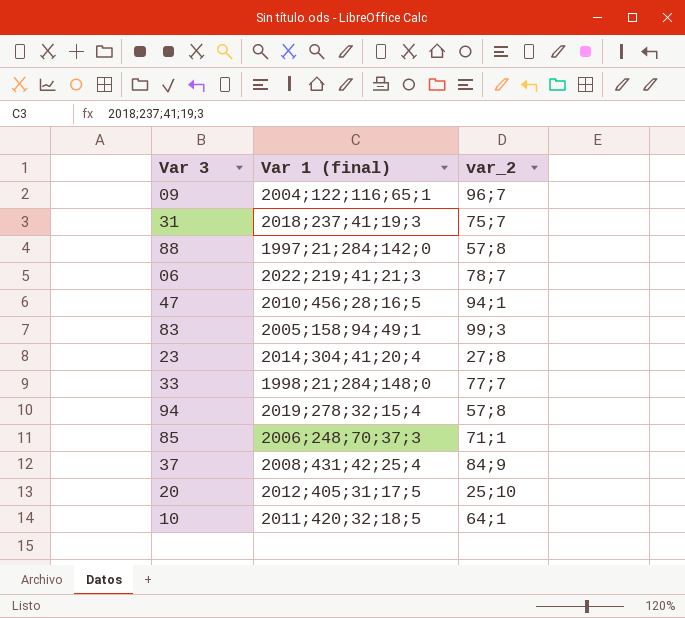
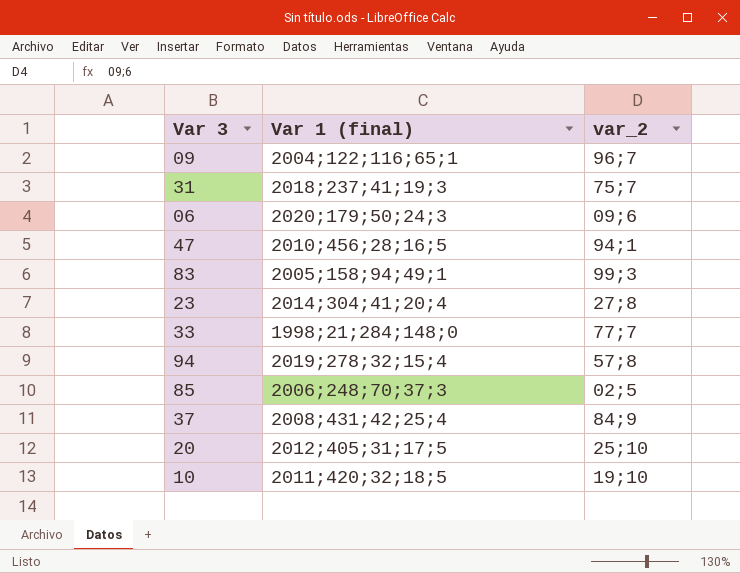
row 88: 1997;21;284;142;0 | 57;8 -> none
06 | Var 1 (final): 2022;219;41;21;3 -> 2020;179;50;24;3
06 | var_2: 78;7 -> 09;6
85 | var_2: 71;1 -> 02;5
10 | var_2: 64;1 -> 19;10

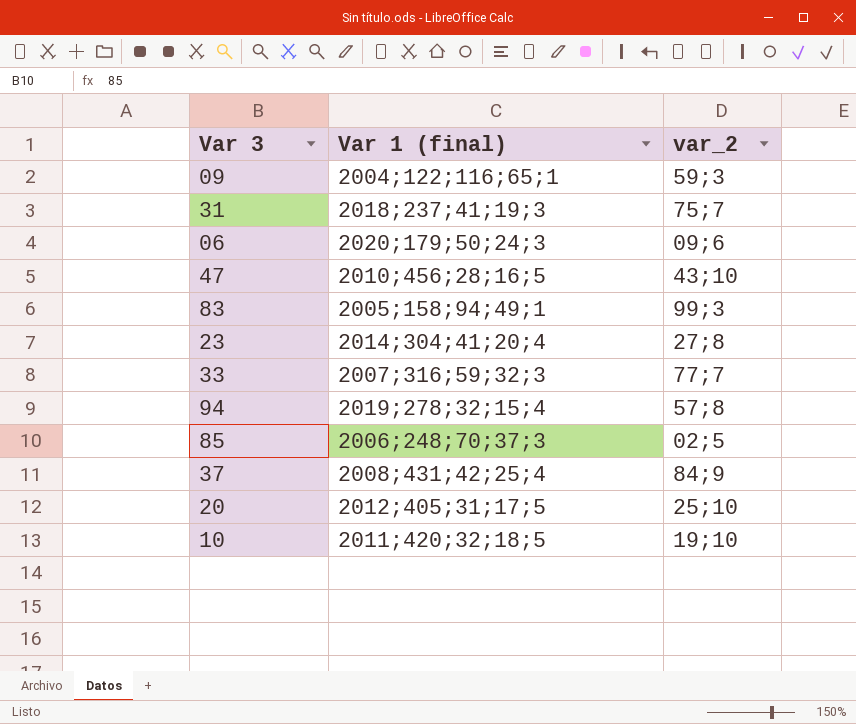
09 | var_2: 96;7 -> 59;3
47 | var_2: 94;1 -> 43;10
33 | Var 1 (final): 1998;21;284;148;0 -> 2007;316;59;32;3

